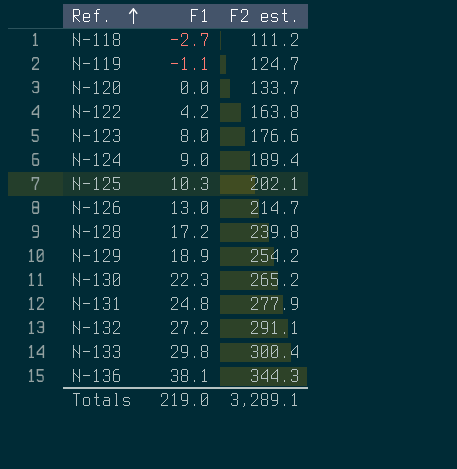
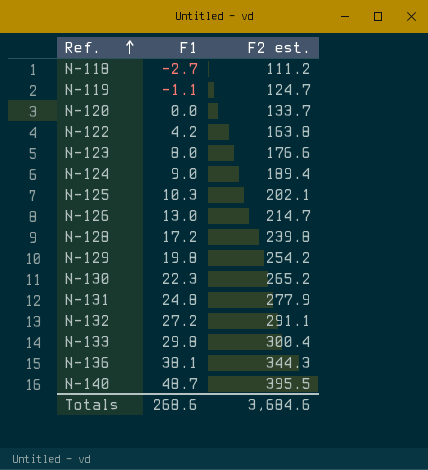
N-129 | F1: 18.9 -> 19.8
row N-140: none -> 48.7 | 395.5
Totals | F1: 219.0 -> 268.6
Totals | F2 est.: 3,289.1 -> 3,684.6

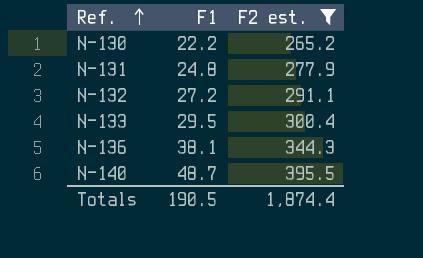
filter: none -> F2 est. >= 265.2
N-130 | F1: 22.3 -> 22.2
N-133 | F1: 29.8 -> 29.5
Totals | F1: 268.6 -> 190.5
Totals | F2 est.: 3,684.6 -> 1,874.4

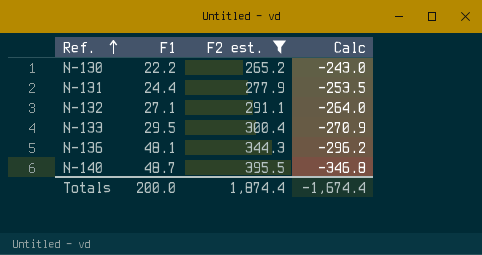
column Calc | formula: none -> [F1] - [F2 est.]
N-131 | F1: 24.8 -> 24.4
N-132 | F1: 27.2 -> 27.1
N-136 | F1: 38.1 -> 48.1
Totals | F1: 190.5 -> 200.0

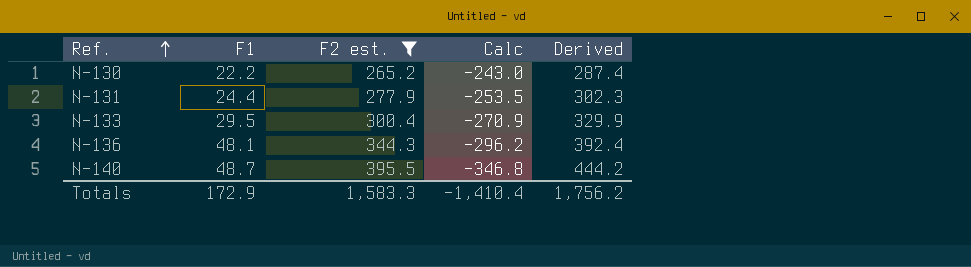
column Derived | formula: none -> [F1] + [F2 est.]
row N-132: 27.1 | 291.1 | -264.0 -> none
Totals | F1: 200.0 -> 172.9
Totals | F2 est.: 1,874.4 -> 1,583.3
Totals | Calc: -1,674.4 -> -1,410.4

